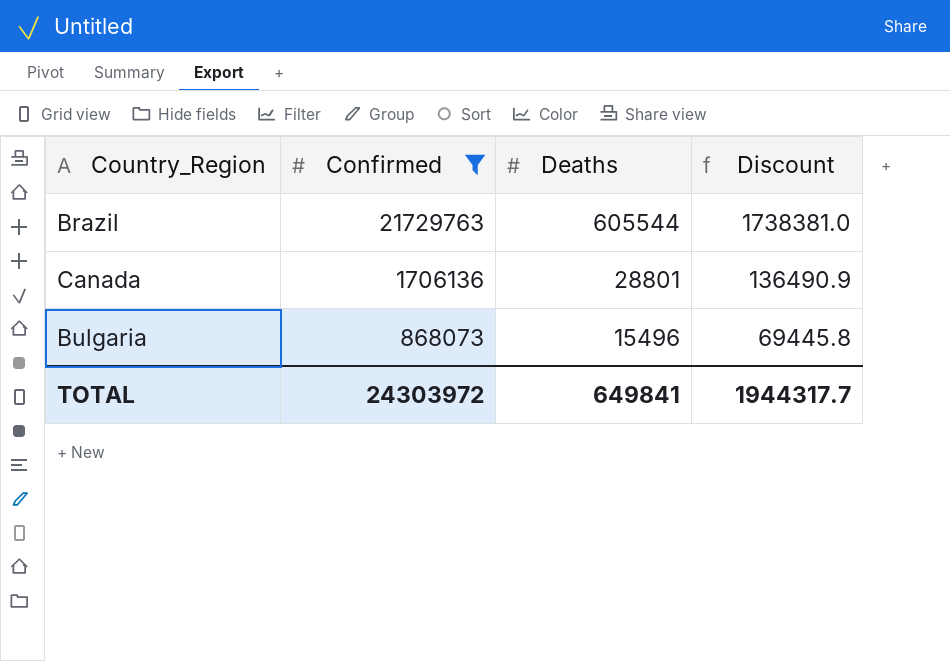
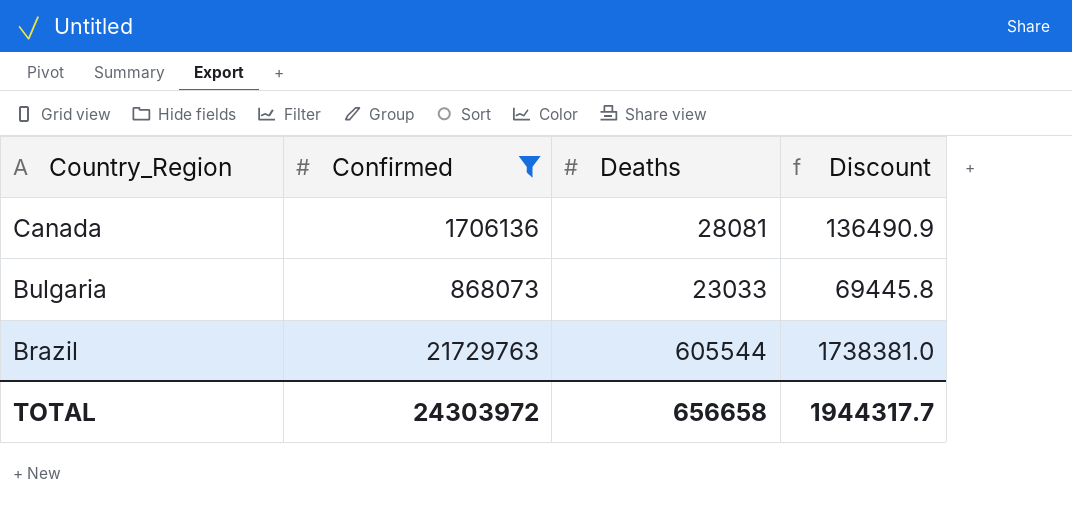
row order: Confirmed descending -> Country_Region descending
Canada | Deaths: 28801 -> 28081
Bulgaria | Deaths: 15496 -> 23033
TOTAL | Deaths: 649841 -> 656658

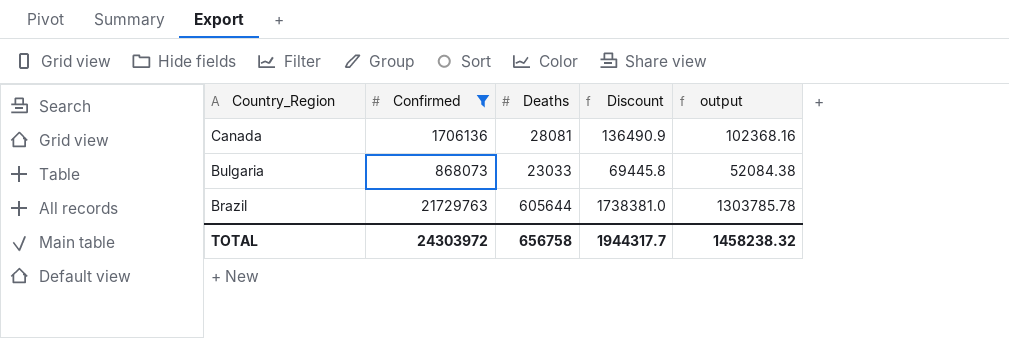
column output | formula: none -> [Confirmed] * 0.06
Brazil | Deaths: 605544 -> 605644
TOTAL | Deaths: 656658 -> 656758

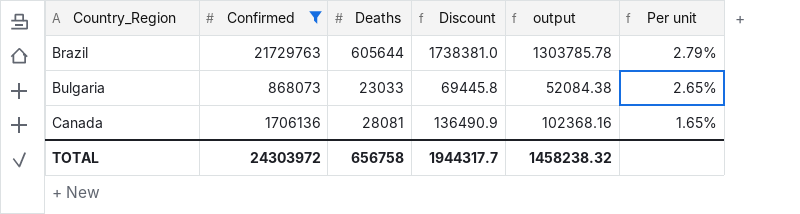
row order: Country_Region descending -> Country_Region ascending
column Per unit | formula: none -> [Deaths] / [Confirmed]

